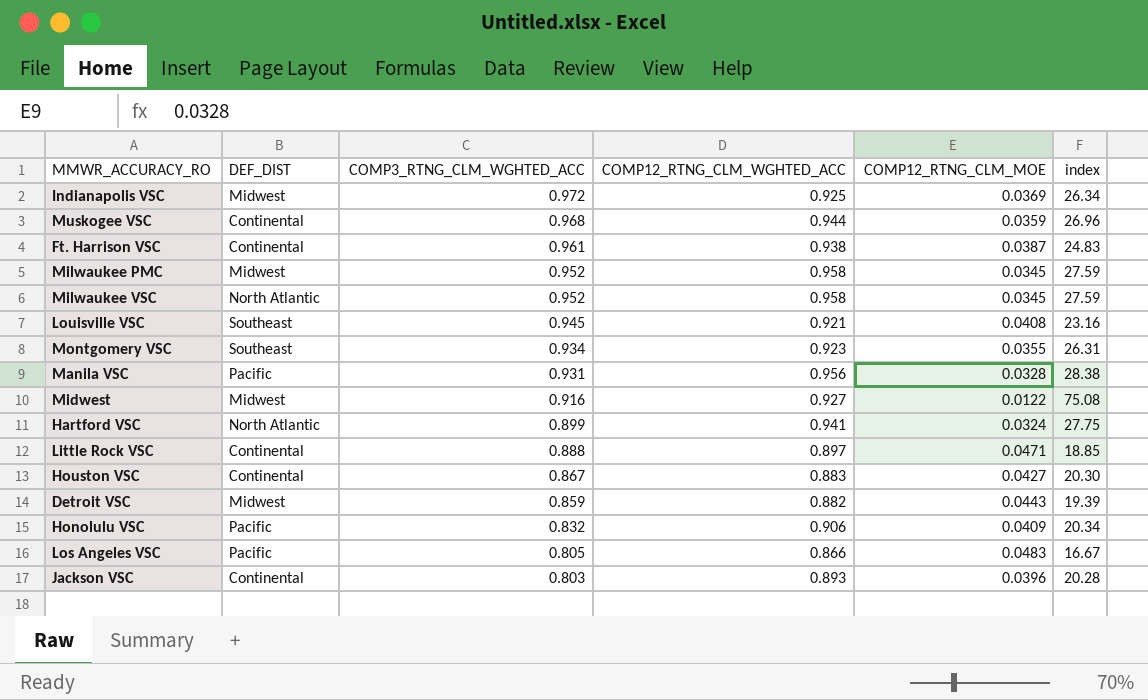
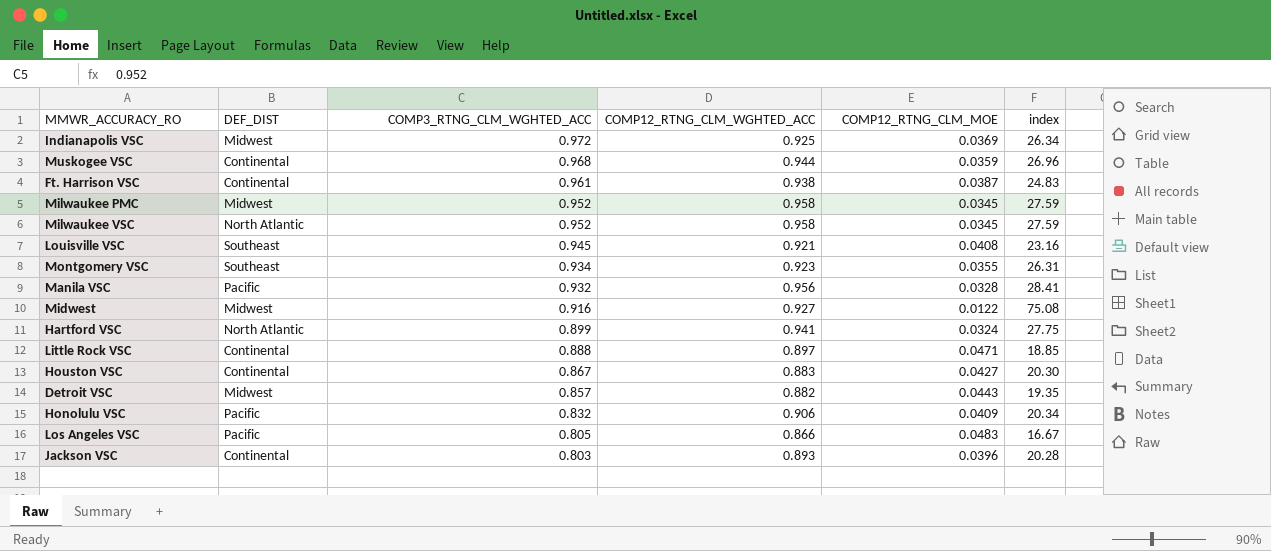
Manila VSC | COMP3_RTNG_CLM_WGHTED_ACC: 0.931 -> 0.932
Manila VSC | index: 28.38 -> 28.41
Detroit VSC | COMP3_RTNG_CLM_WGHTED_ACC: 0.859 -> 0.857
Detroit VSC | index: 19.39 -> 19.35

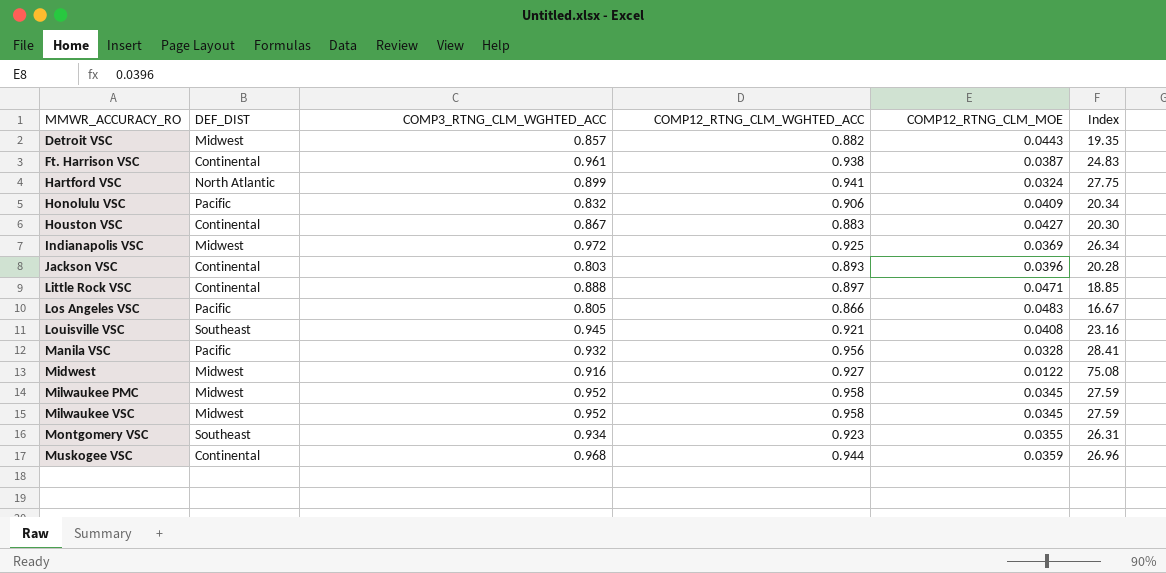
row order: COMP3_RTNG_CLM_WGHTED_ACC descending -> MMWR_ACCURACY_RO ascending
column name: index -> Index
Milwaukee VSC | DEF_DIST: North Atlantic -> Midwest

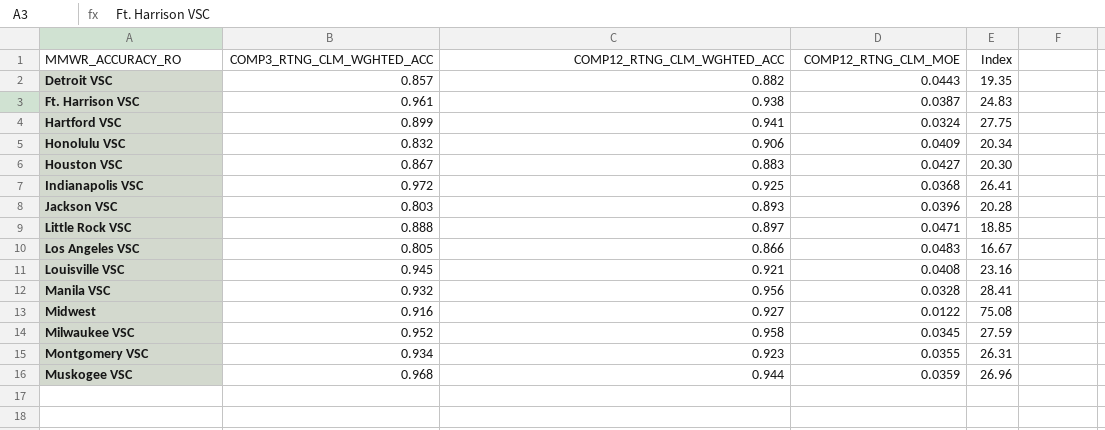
column DEF_DIST | position: 2 -> none
row Milwaukee PMC: Midwest | 0.952 | 0.958 | 0.0345 | 27.59 -> none
Indianapolis VSC | COMP12_RTNG_CLM_MOE: 0.0369 -> 0.0368
Indianapolis VSC | Index: 26.34 -> 26.41

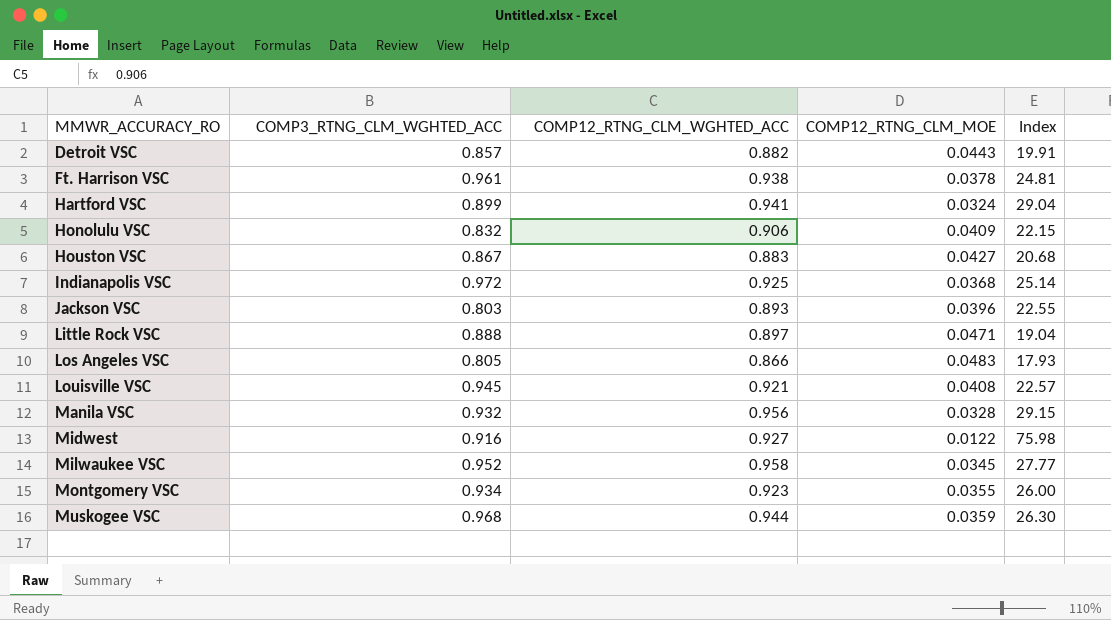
column Index | formula: [COMP3_RTNG_CLM_WGHTED_ACC] / [COMP12_RTNG_CLM_MOE] -> [COMP12_RTNG_CLM_WGHTED_ACC] / [COMP12_RTNG_CLM_MOE]
Ft. Harrison VSC | COMP12_RTNG_CLM_MOE: 0.0387 -> 0.0378

